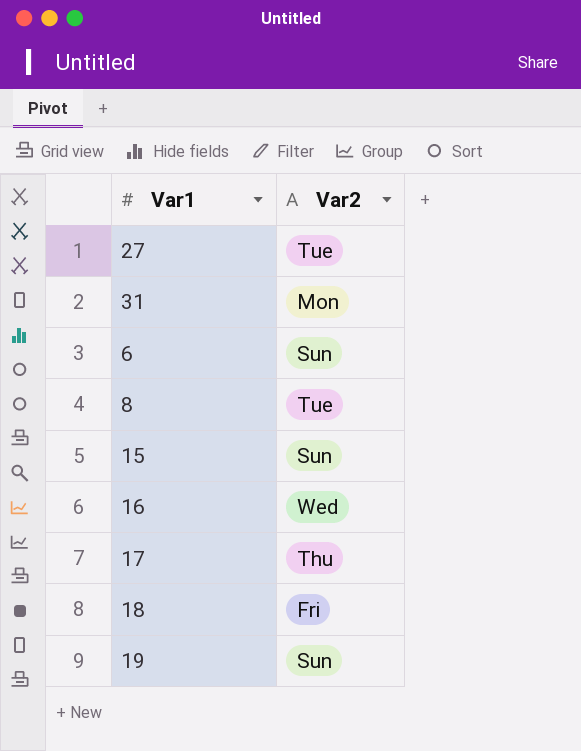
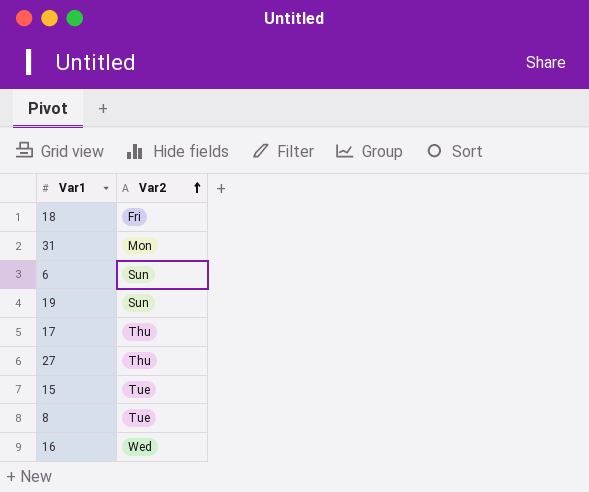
row order: none -> Var2 ascending
27 | Var2: Tue -> Thu
15 | Var2: Sun -> Tue

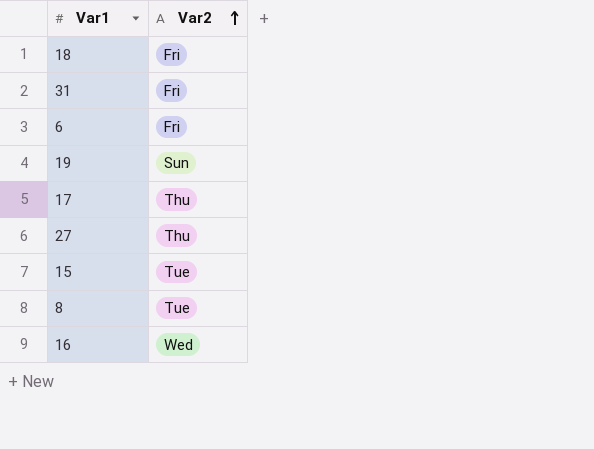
31 | Var2: Mon -> Fri
6 | Var2: Sun -> Fri

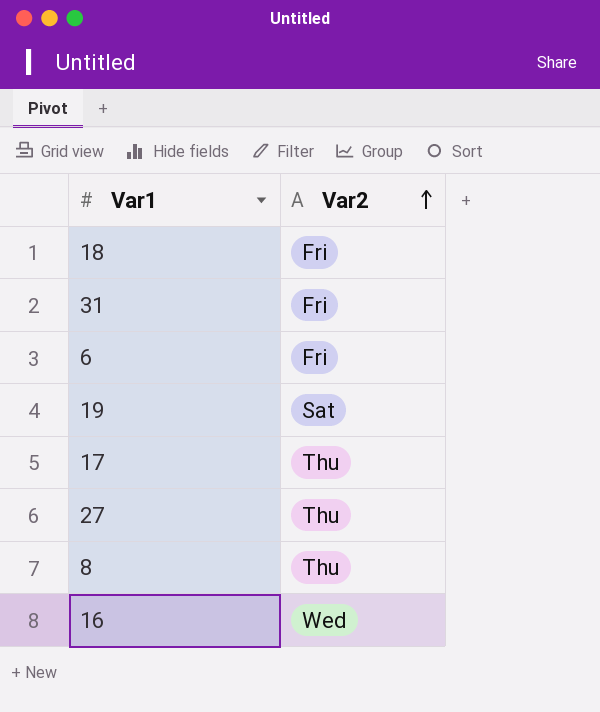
row 15: Tue -> none
19 | Var2: Sun -> Sat
8 | Var2: Tue -> Thu

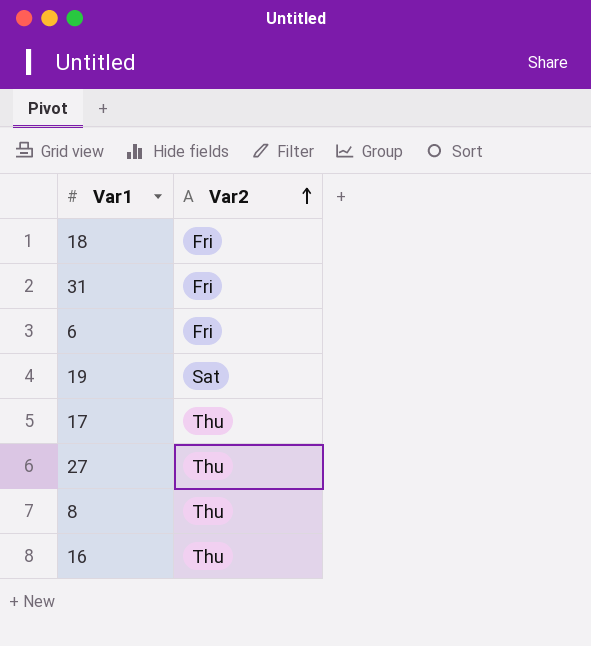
16 | Var2: Wed -> Thu

